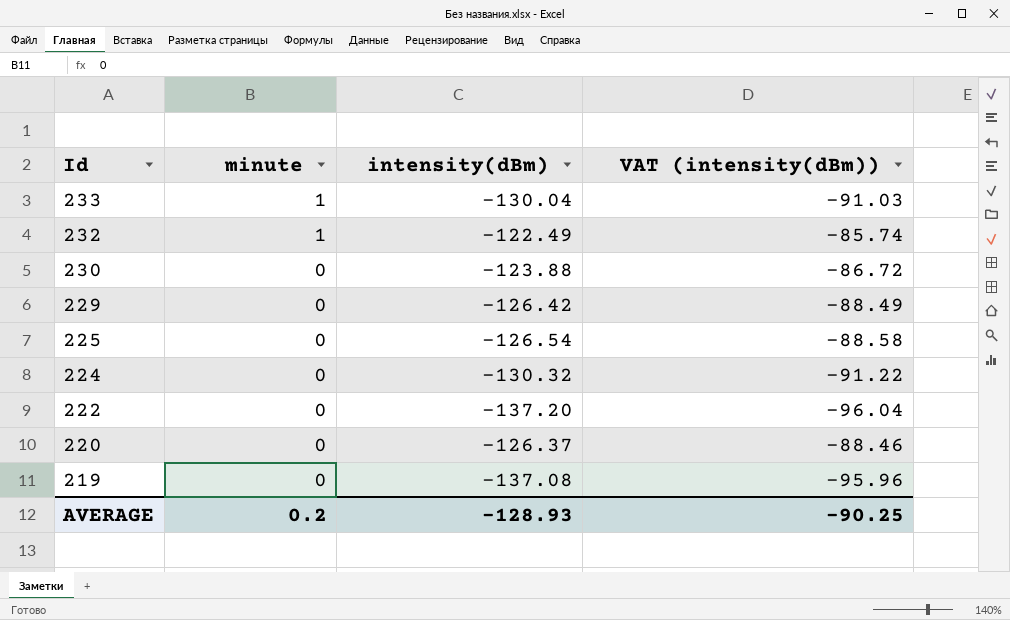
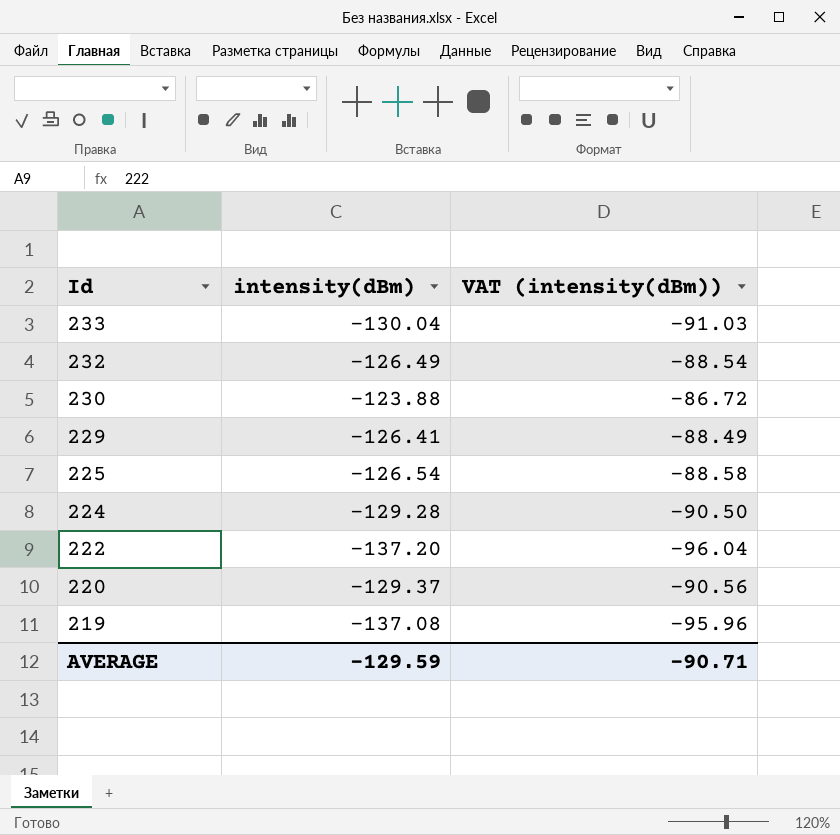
column minute | position: 2 -> none
232 | intensity(dBm): -122.49 -> -126.49
232 | VAT (intensity(dBm)): -85.74 -> -88.54
229 | intensity(dBm): -126.42 -> -126.41
224 | intensity(dBm): -130.32 -> -129.28
224 | VAT (intensity(dBm)): -91.22 -> -90.50
220 | intensity(dBm): -126.37 -> -129.37
220 | VAT (intensity(dBm)): -88.46 -> -90.56
AVERAGE | intensity(dBm): -128.93 -> -129.59
AVERAGE | VAT (intensity(dBm)): -90.25 -> -90.71

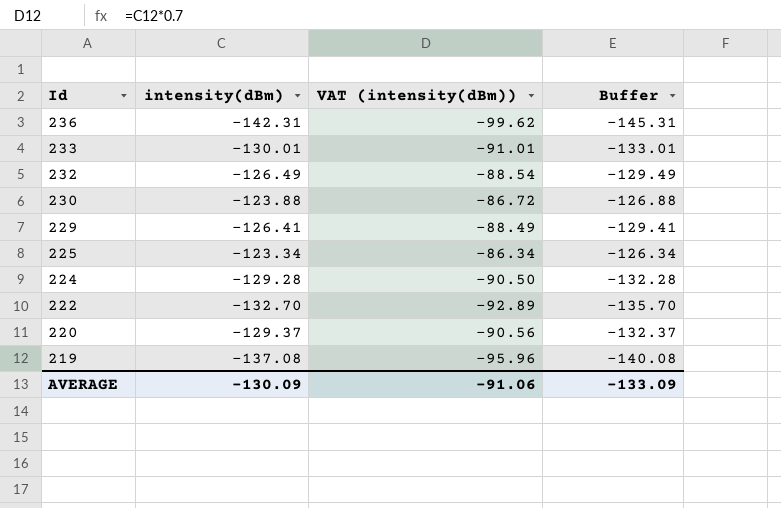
column Buffer | formula: none -> [intensity(dBm)] - 3
row 236: none -> -142.31 | -99.62 | -145.31
233 | intensity(dBm): -130.04 -> -130.01
233 | VAT (intensity(dBm)): -91.03 -> -91.01
225 | intensity(dBm): -126.54 -> -123.34
225 | VAT (intensity(dBm)): -88.58 -> -86.34
222 | intensity(dBm): -137.20 -> -132.70
222 | VAT (intensity(dBm)): -96.04 -> -92.89
AVERAGE | intensity(dBm): -129.59 -> -130.09
AVERAGE | VAT (intensity(dBm)): -90.71 -> -91.06

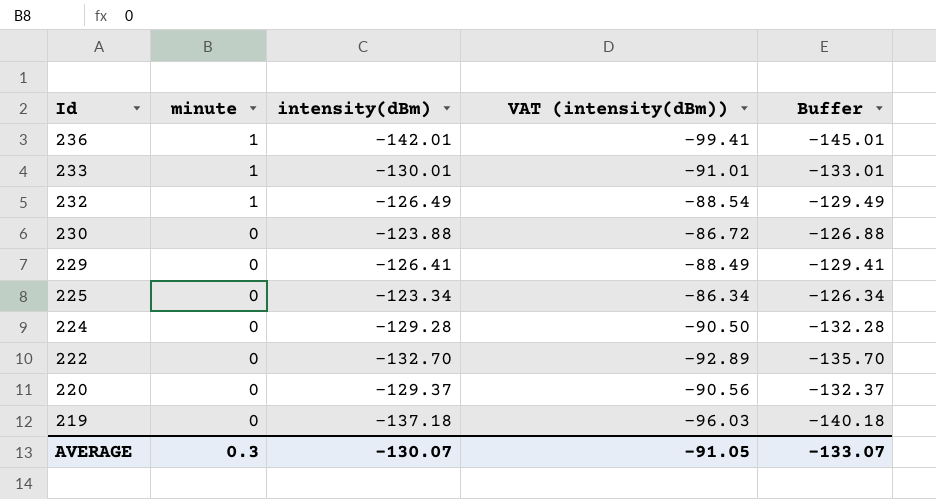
column minute | position: none -> 2
236 | intensity(dBm): -142.31 -> -142.01
236 | VAT (intensity(dBm)): -99.62 -> -99.41
236 | Buffer: -145.31 -> -145.01
219 | intensity(dBm): -137.08 -> -137.18
219 | VAT (intensity(dBm)): -95.96 -> -96.03
219 | Buffer: -140.08 -> -140.18
AVERAGE | intensity(dBm): -130.09 -> -130.07
AVERAGE | VAT (intensity(dBm)): -91.06 -> -91.05
AVERAGE | Buffer: -133.09 -> -133.07

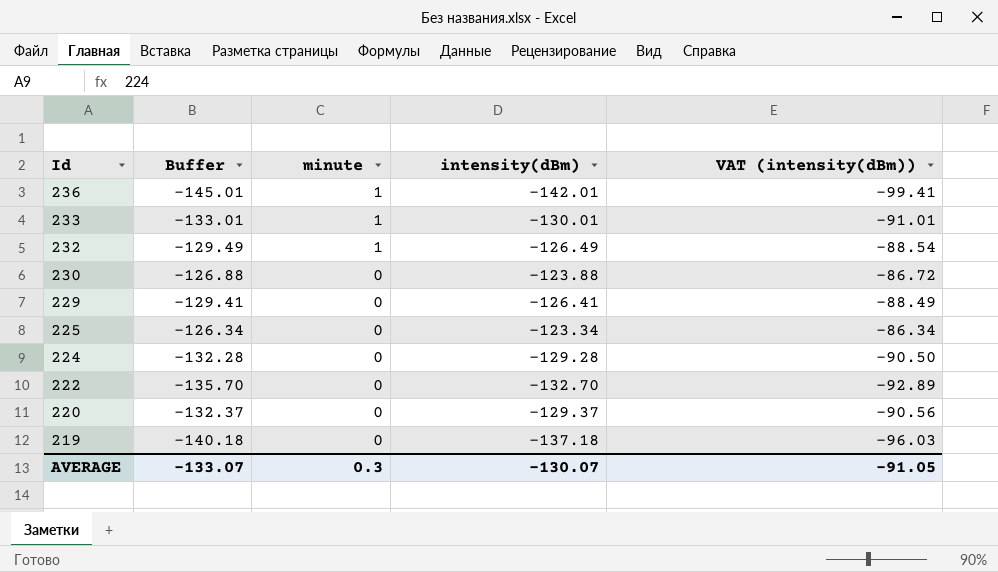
column Buffer | position: 5 -> 2

